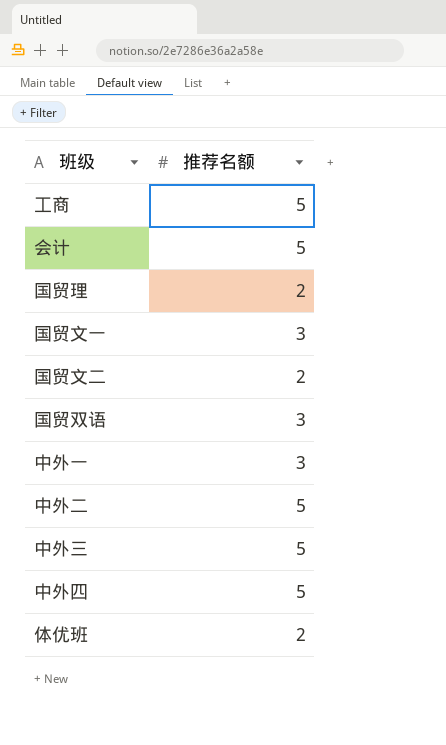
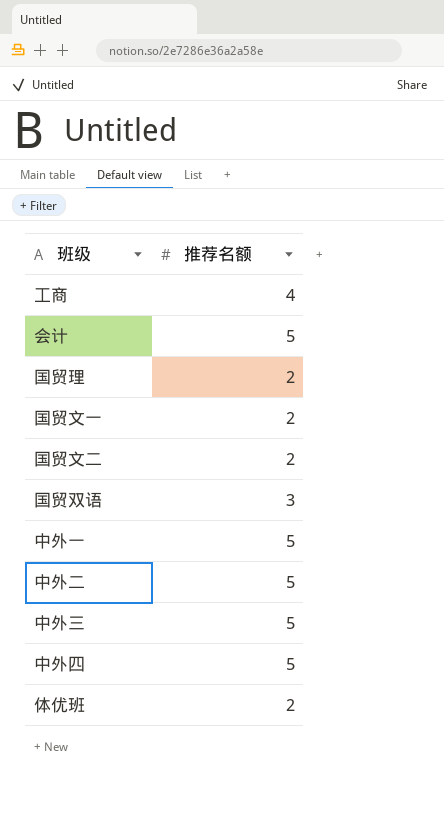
工商 | 推荐名额: 5 -> 4
国贸文一 | 推荐名额: 3 -> 2
中外一 | 推荐名额: 3 -> 5

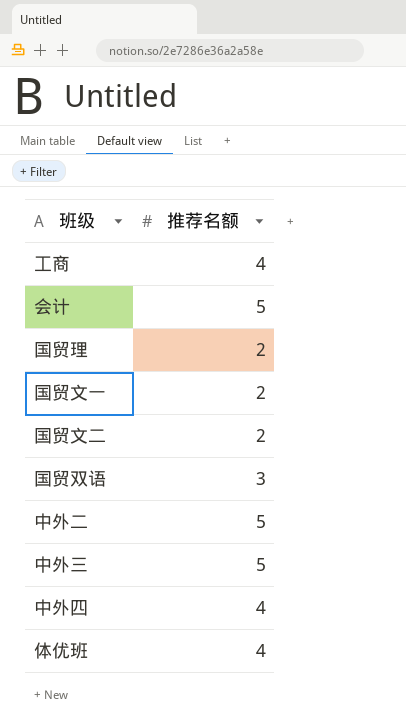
row 中外一: 5 -> none
中外四 | 推荐名额: 5 -> 4
体优班 | 推荐名额: 2 -> 4

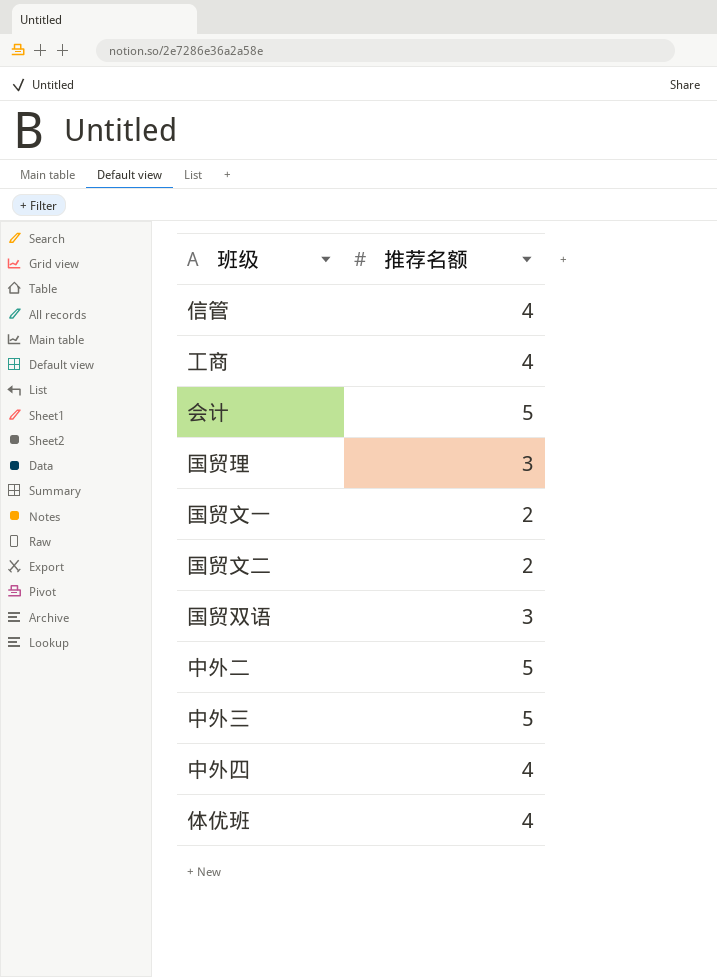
row 信管: none -> 4
国贸理 | 推荐名额: 2 -> 3

